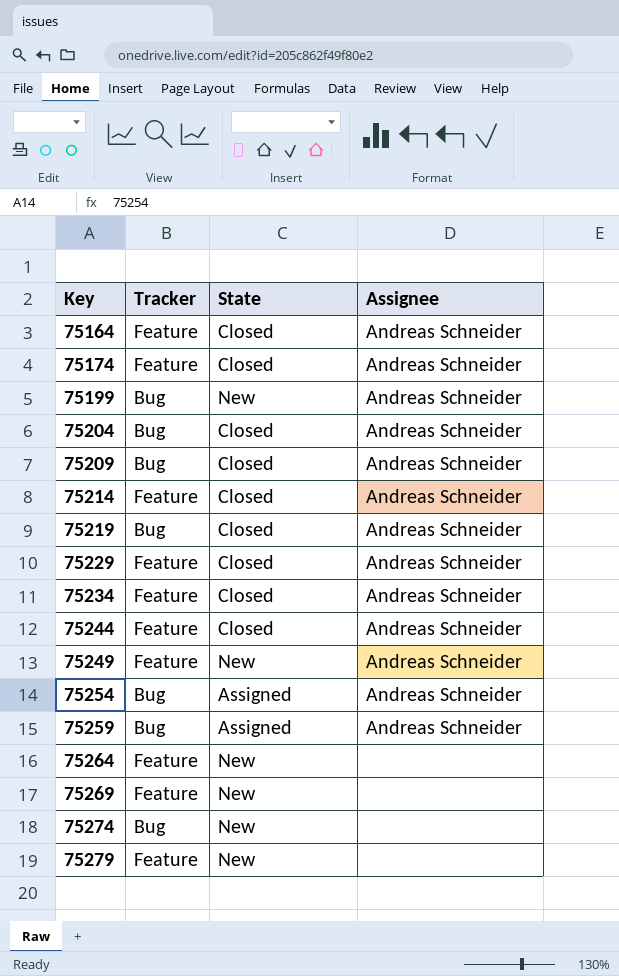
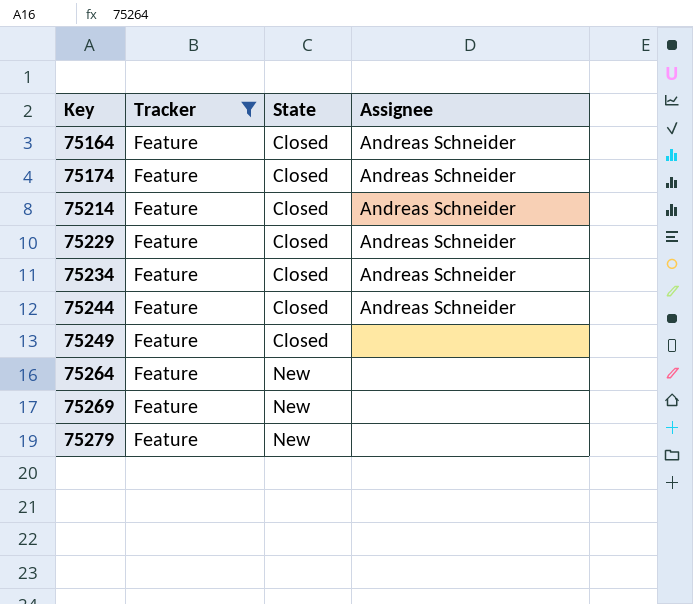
filter: none -> Tracker = Feature
75249 | State: New -> Closed
75249 | Assignee: Andreas Schneider -> none

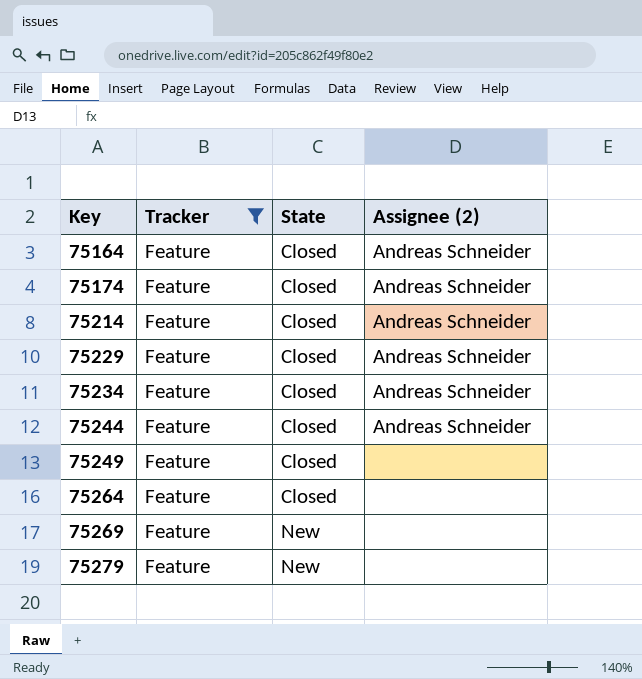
column name: Assignee -> Assignee (2)
75264 | State: New -> Closed

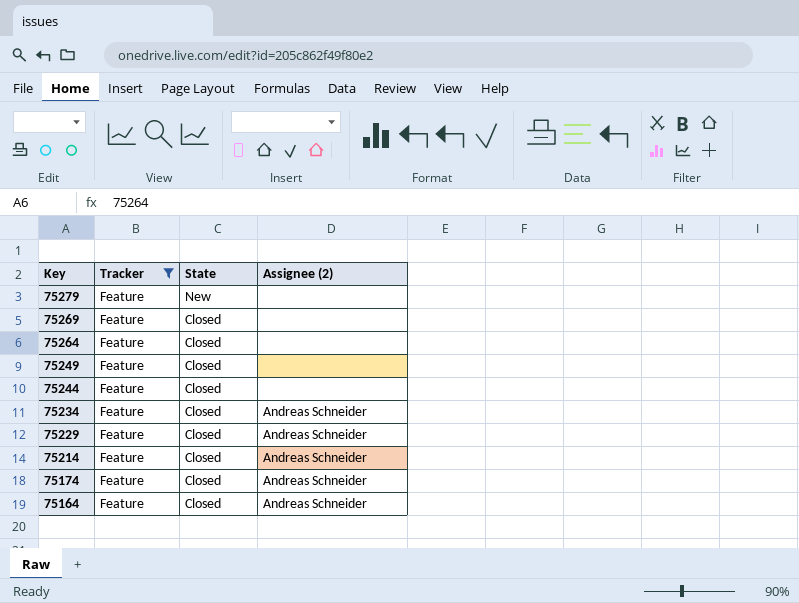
row order: Key ascending -> Key descending
75269 | State: New -> Closed
75244 | Assignee (2): Andreas Schneider -> none

